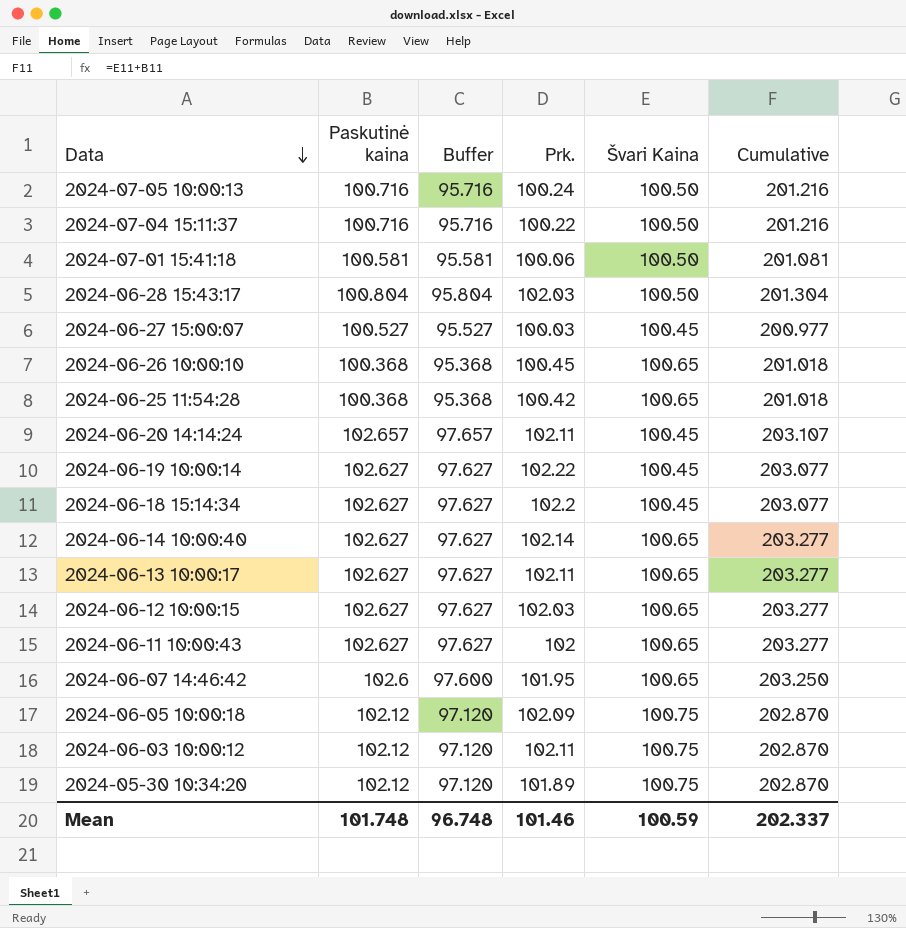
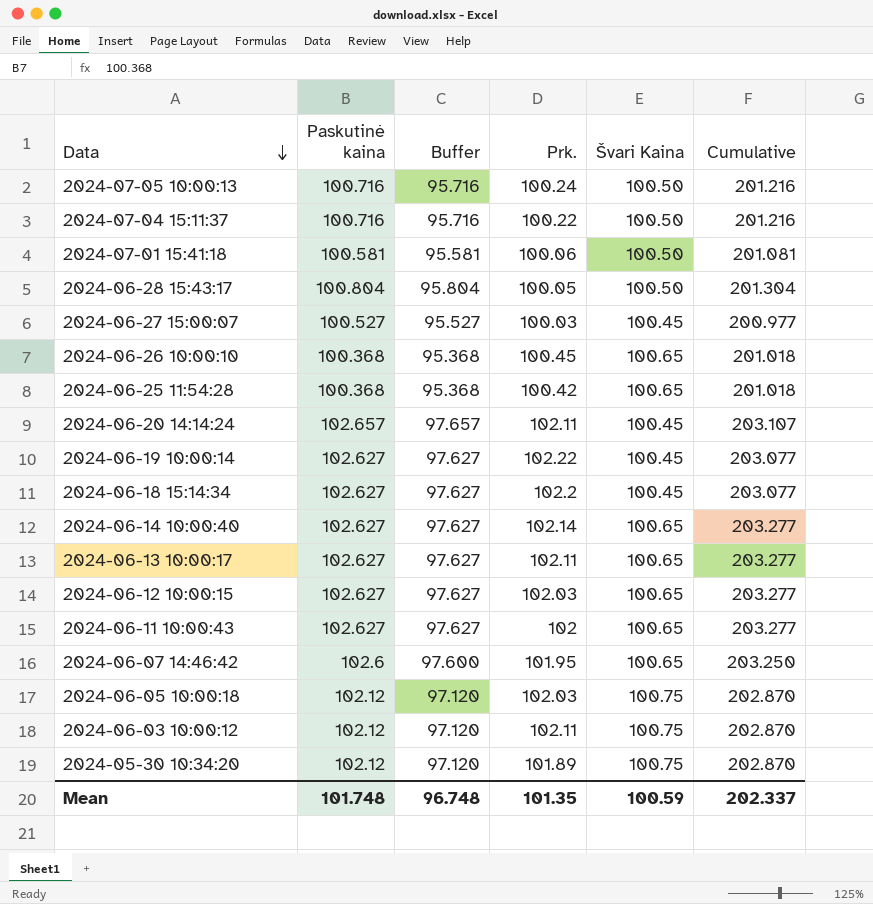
2024-06-28 15:43:17 | Prk.: 102.03 -> 100.05
2024-06-05 10:00:18 | Prk.: 102.09 -> 102.03
Mean | Prk.: 101.46 -> 101.35

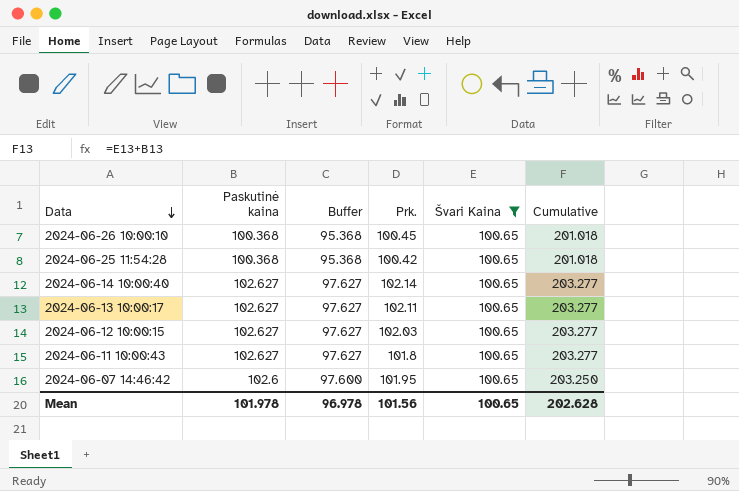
filter: none -> Švari Kaina = 100.65
2024-06-11 10:00:43 | Prk.: 102 -> 101.8
Mean | Paskutinė kaina: 101.748 -> 101.978
Mean | Buffer: 96.748 -> 96.978
Mean | Prk.: 101.35 -> 101.56
Mean | Švari Kaina: 100.59 -> 100.65
Mean | Cumulative: 202.337 -> 202.628

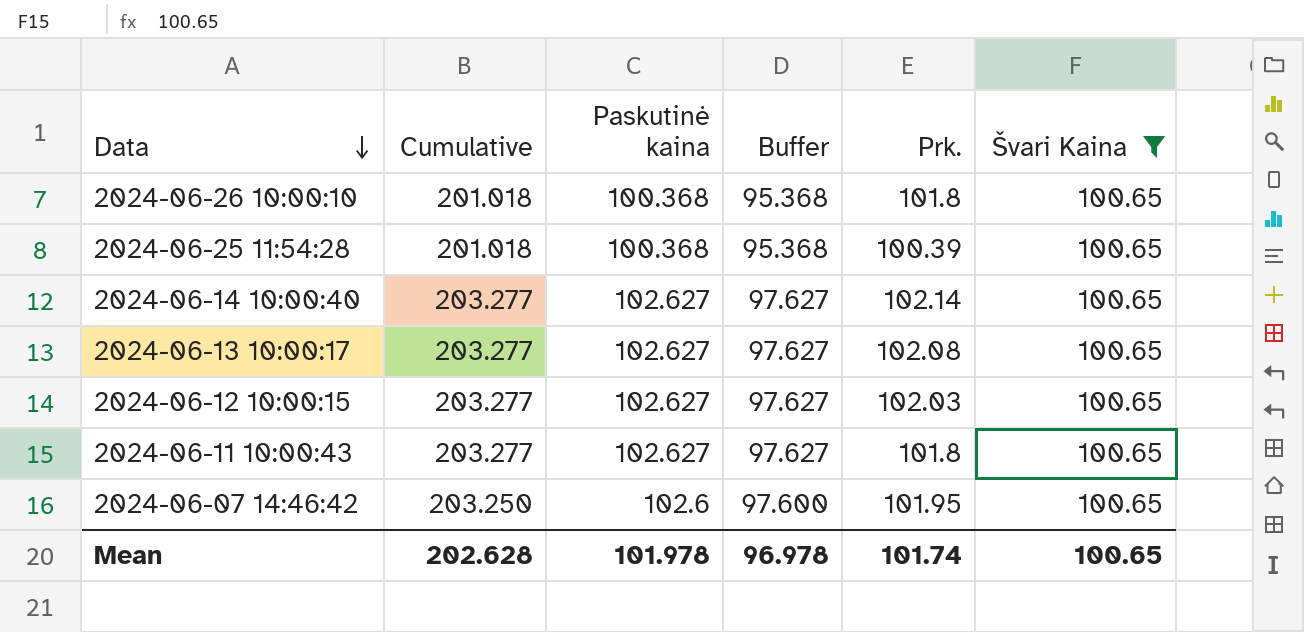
column Cumulative | position: 6 -> 2
2024-06-26 10:00:10 | Prk.: 100.45 -> 101.8
2024-06-25 11:54:28 | Prk.: 100.42 -> 100.39
2024-06-13 10:00:17 | Prk.: 102.11 -> 102.08
Mean | Prk.: 101.56 -> 101.74

